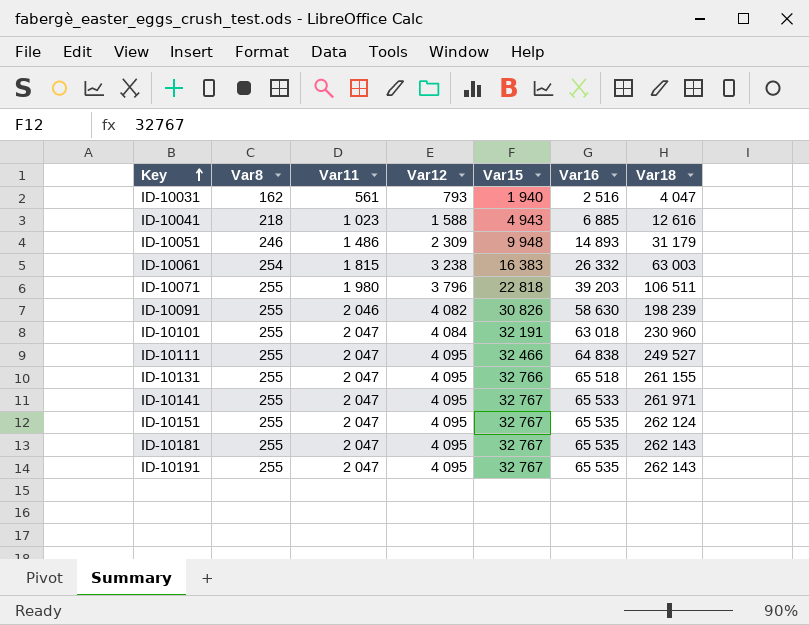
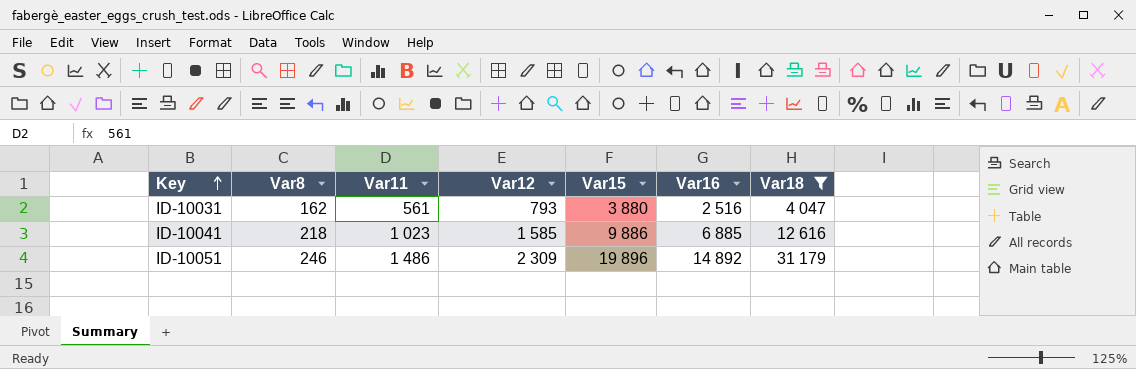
filter: none -> Var18 <= 31 179
ID-10031 | Var15: 1 940 -> 3 880
ID-10041 | Var12: 1 588 -> 1 585
ID-10041 | Var15: 4 943 -> 9 886
ID-10051 | Var15: 9 948 -> 19 896
ID-10051 | Var16: 14 893 -> 14 892

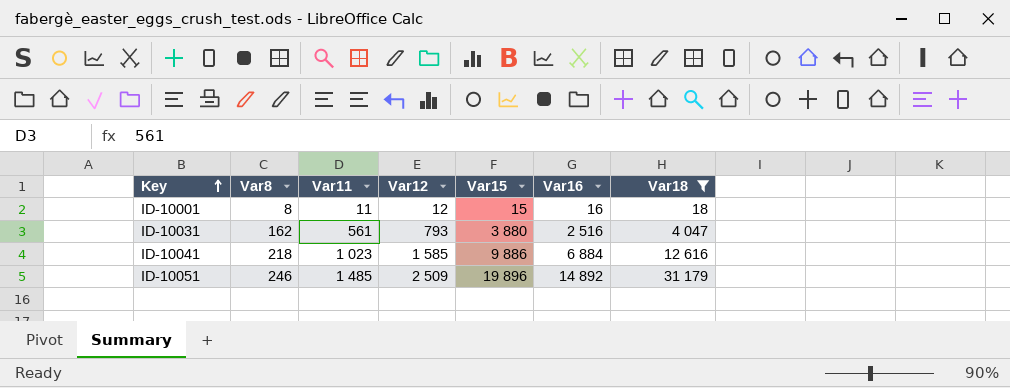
row ID-10001: none -> 8 | 11 | 12 | 15 | 16 | 18
ID-10041 | Var16: 6 885 -> 6 884
ID-10051 | Var11: 1 486 -> 1 485
ID-10051 | Var12: 2 309 -> 2 509

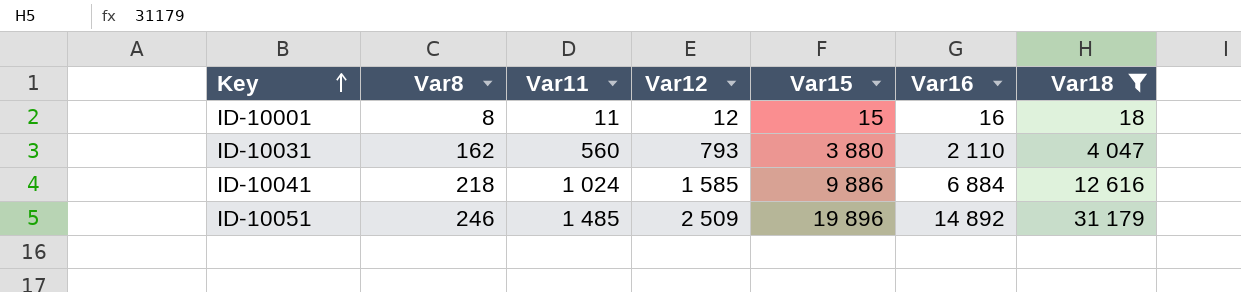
ID-10031 | Var11: 561 -> 560
ID-10031 | Var16: 2 516 -> 2 110
ID-10041 | Var11: 1 023 -> 1 024

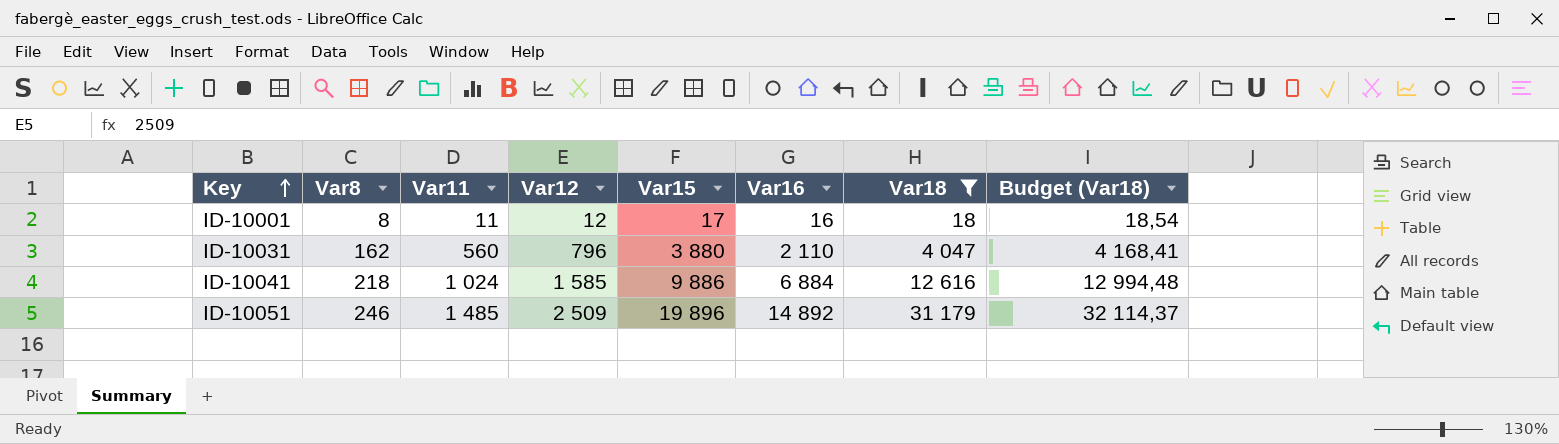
column Budget (Var18) | formula: none -> [Var18] * 1,03
ID-10001 | Var15: 15 -> 17
ID-10031 | Var12: 793 -> 796

